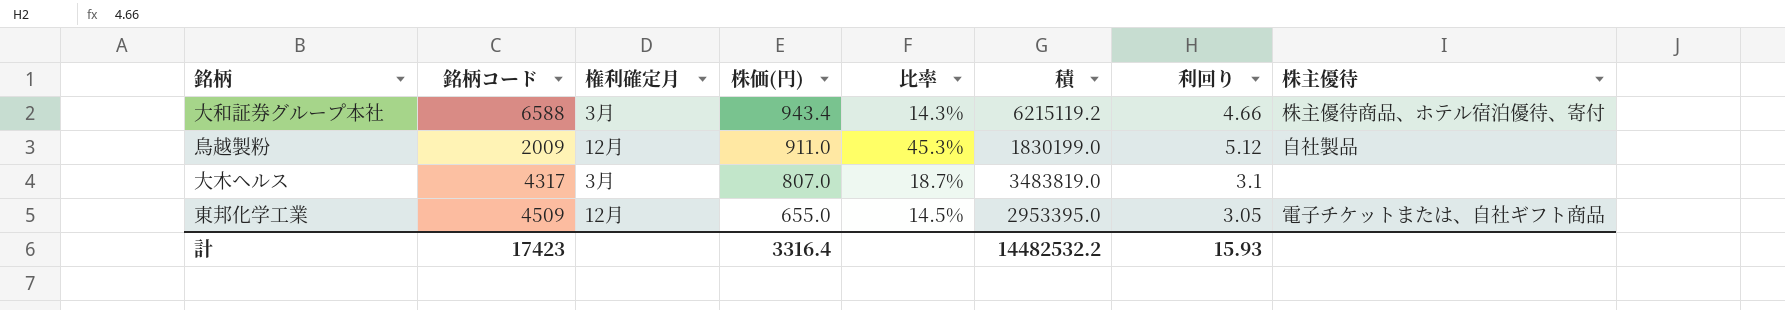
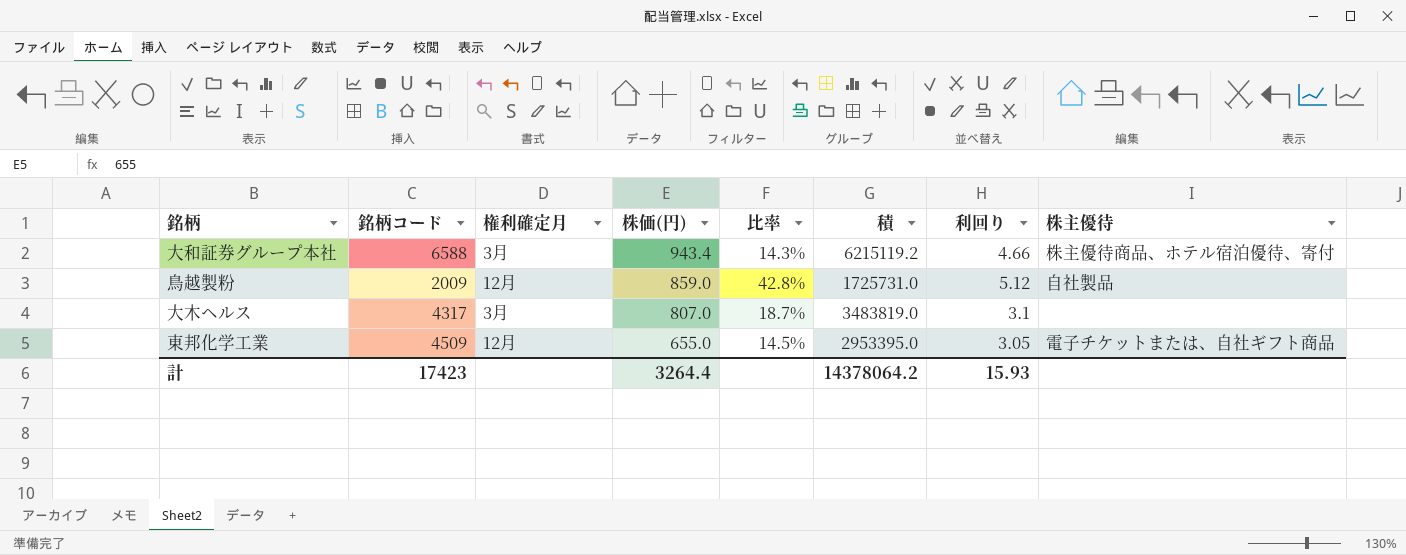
鳥越製粉 | 株価(円): 911.0 -> 859.0
鳥越製粉 | 比率: 45.3% -> 42.8%
鳥越製粉 | 積: 1830199.0 -> 1725731.0
計 | 株価(円): 3316.4 -> 3264.4
計 | 積: 14482532.2 -> 14378064.2

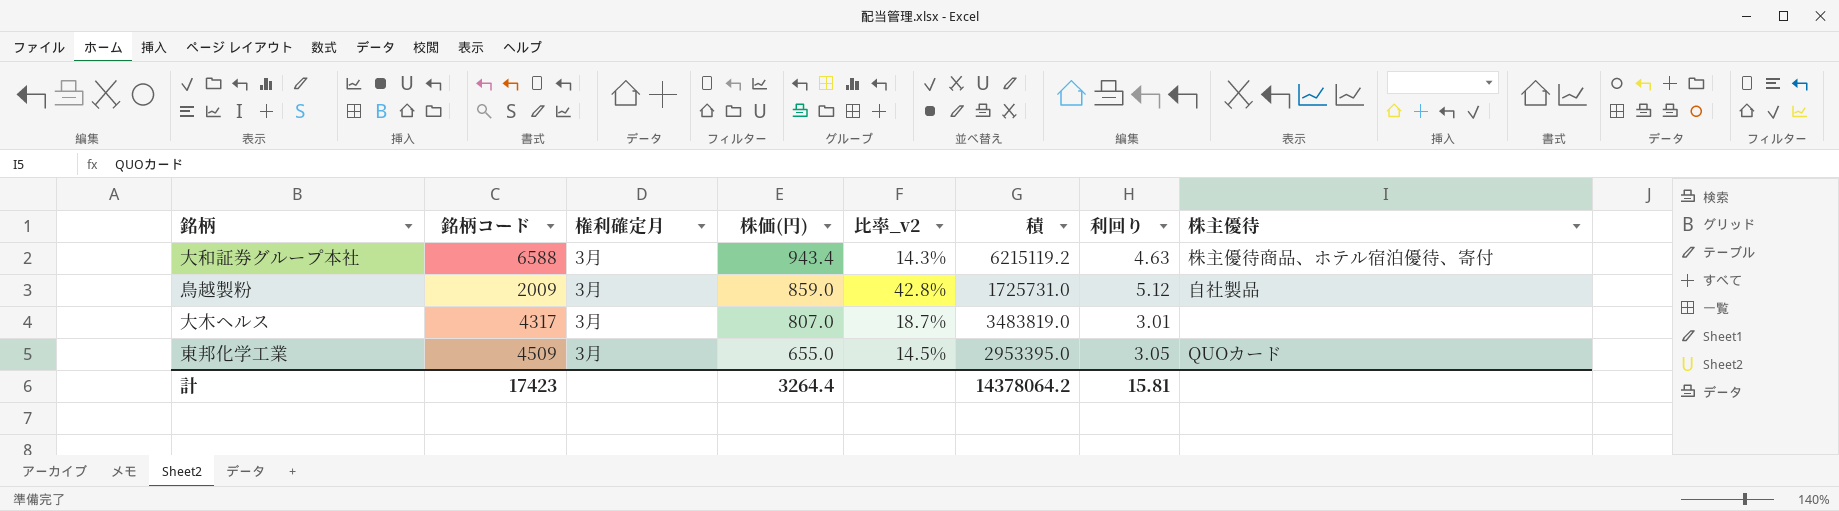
column name: 比率 -> 比率_v2
大和証券グループ本社 | 利回り: 4.66 -> 4.63
鳥越製粉 | 権利確定月: 12月 -> 3月
大木ヘルス | 利回り: 3.1 -> 3.01
東邦化学工業 | 権利確定月: 12月 -> 3月
東邦化学工業 | 株主優待: 電子チケットまたは、自社ギフト商品 -> QUOカード
計 | 利回り: 15.93 -> 15.81

